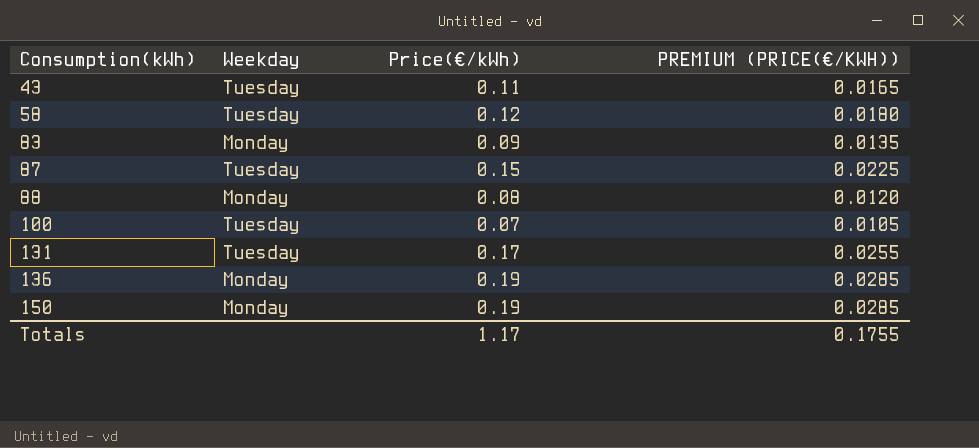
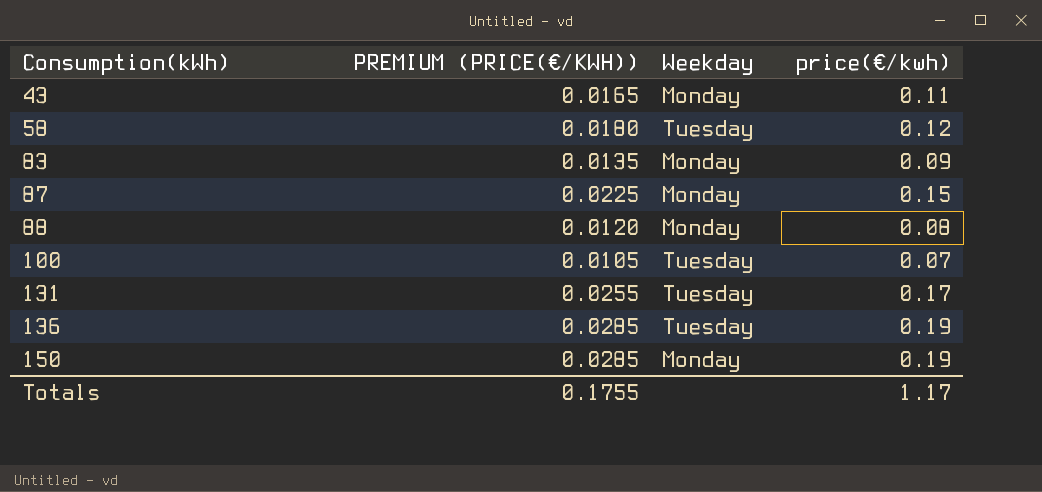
column PREMIUM (PRICE(€/KWH)) | position: 4 -> 2
column name: Price(€/kWh) -> price(€/kwh)
43 | Weekday: Tuesday -> Monday
87 | Weekday: Tuesday -> Monday
136 | Weekday: Monday -> Tuesday

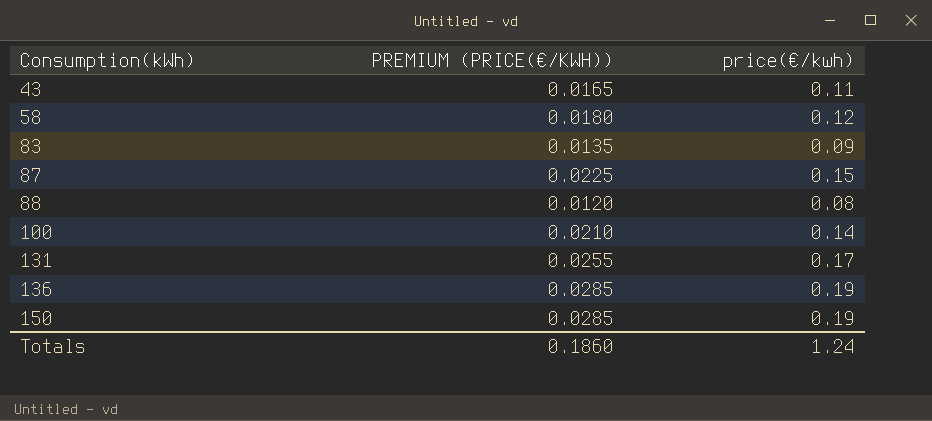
column Weekday | position: 3 -> none
100 | PREMIUM (PRICE(€/KWH)): 0.0105 -> 0.0210
100 | price(€/kwh): 0.07 -> 0.14
Totals | PREMIUM (PRICE(€/KWH)): 0.1755 -> 0.1860
Totals | price(€/kwh): 1.17 -> 1.24

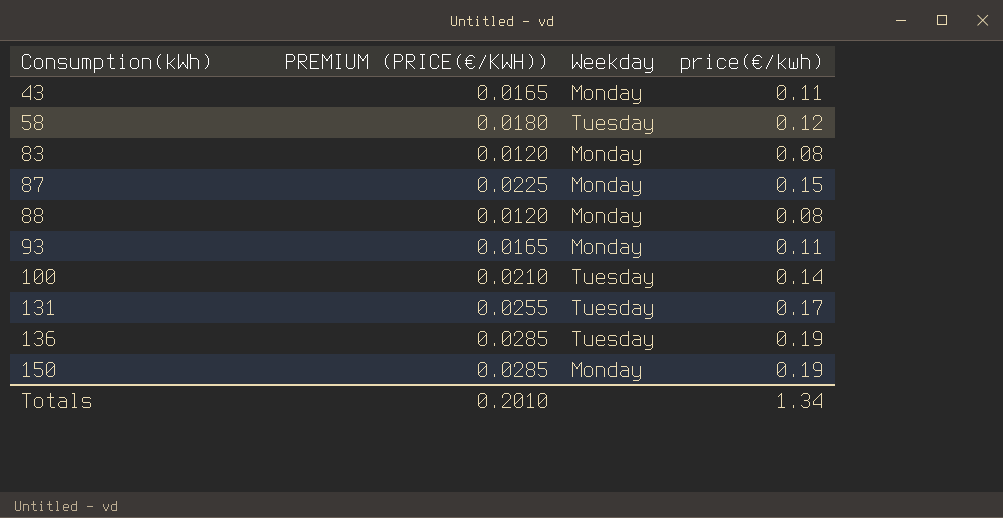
column Weekday | position: none -> 3
83 | PREMIUM (PRICE(€/KWH)): 0.0135 -> 0.0120
83 | price(€/kwh): 0.09 -> 0.08
row 93: none -> 0.0165 | Monday | 0.11
Totals | PREMIUM (PRICE(€/KWH)): 0.1860 -> 0.2010
Totals | price(€/kwh): 1.24 -> 1.34

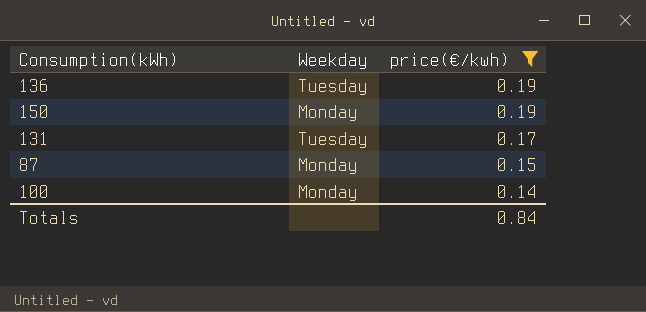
filter: none -> price(€/kwh) >= 0.14
row order: Consumption(kWh) ascending -> price(€/kwh) descending
column PREMIUM (PRICE(€/KWH)) | formula: [price(€/kwh)] * 0.15 -> none
100 | Weekday: Tuesday -> Monday
Totals | price(€/kwh): 1.34 -> 0.84

